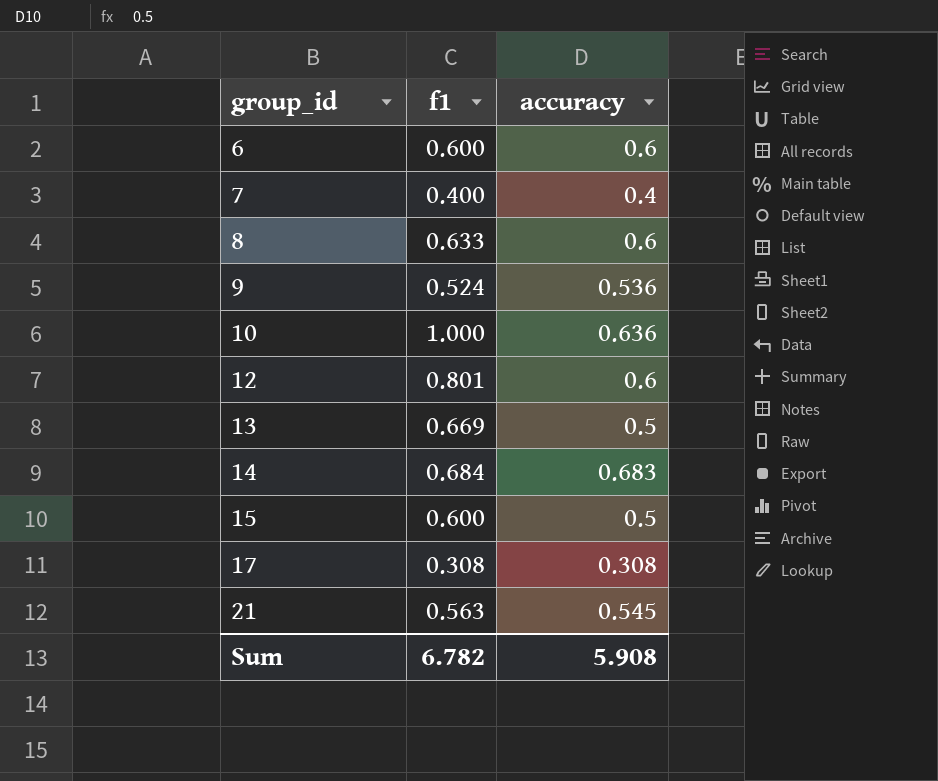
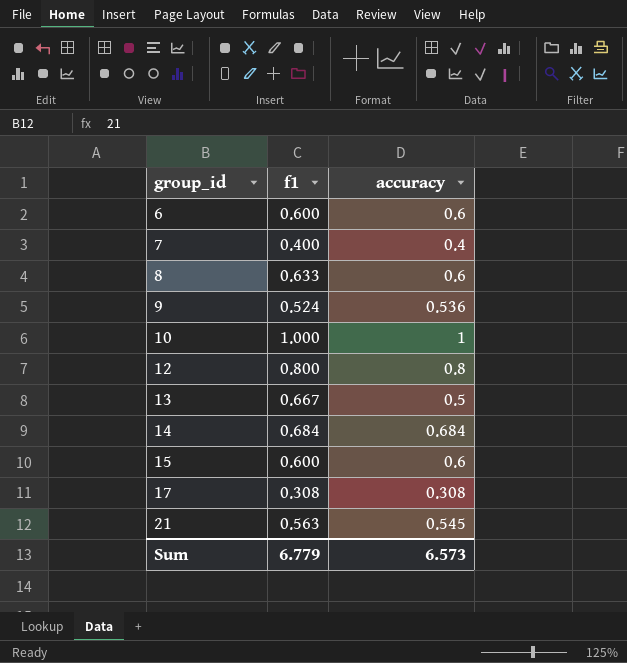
10 | accuracy: 0.636 -> 1
12 | f1: 0.801 -> 0.800
12 | accuracy: 0.6 -> 0.8
13 | f1: 0.669 -> 0.667
14 | accuracy: 0.683 -> 0.684
15 | accuracy: 0.5 -> 0.6
Sum | f1: 6.782 -> 6.779
Sum | accuracy: 5.908 -> 6.573

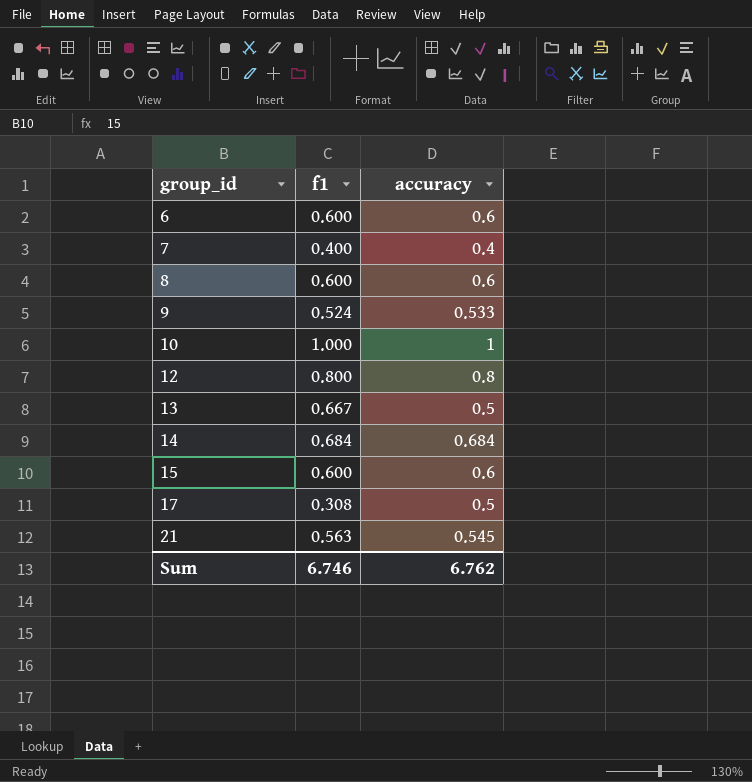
8 | f1: 0.633 -> 0.600
9 | accuracy: 0.536 -> 0.533
17 | accuracy: 0.308 -> 0.5
Sum | f1: 6.779 -> 6.746
Sum | accuracy: 6.573 -> 6.762

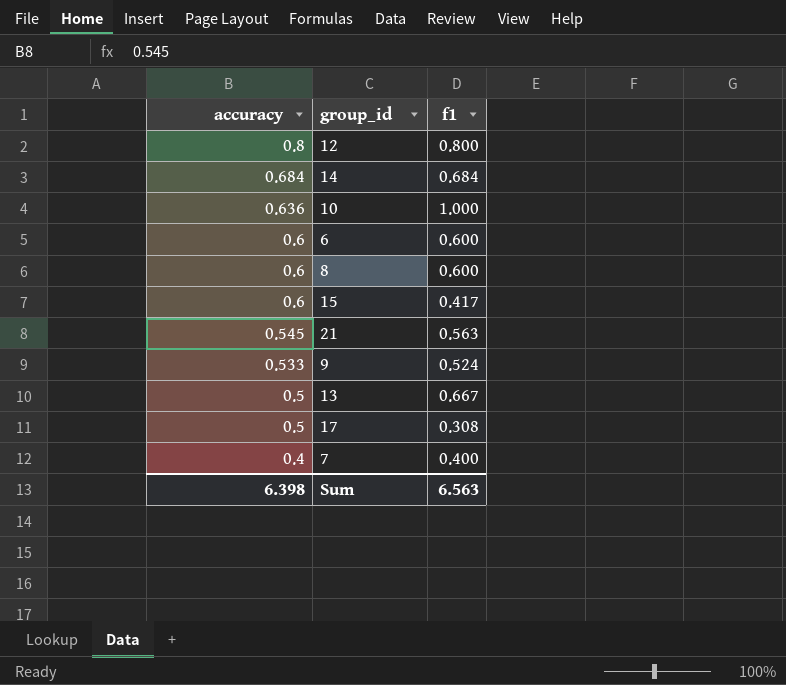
row order: group_id ascending -> accuracy descending
column accuracy | position: 3 -> 1
10 | accuracy: 1 -> 0.636
15 | f1: 0.600 -> 0.417
Sum | accuracy: 6.762 -> 6.398
Sum | f1: 6.746 -> 6.563

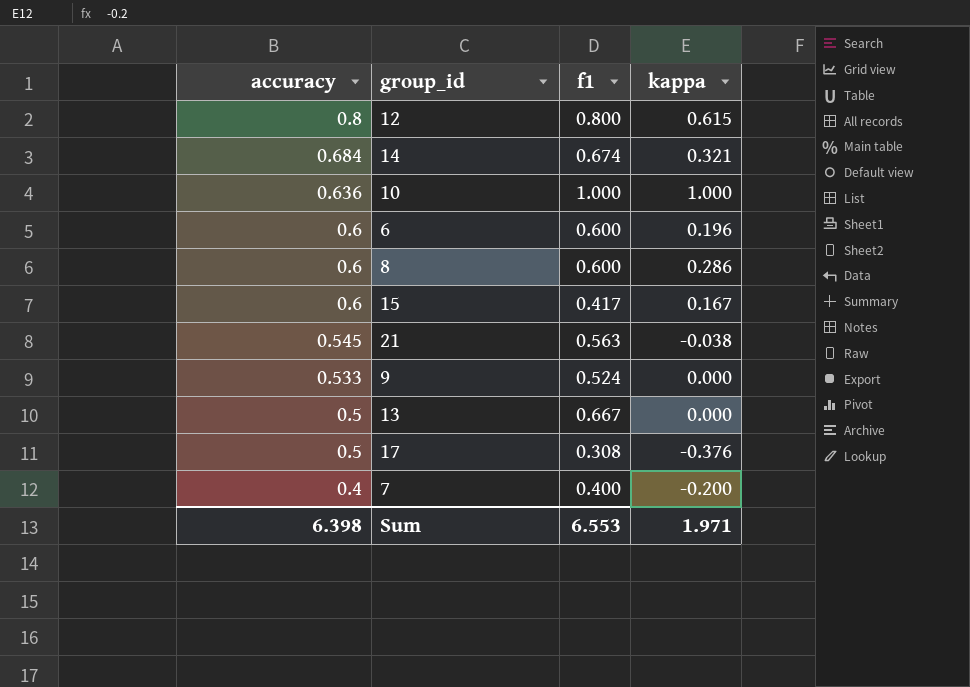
column kappa | position: none -> 4
14 | f1: 0.684 -> 0.674
Sum | f1: 6.563 -> 6.553

